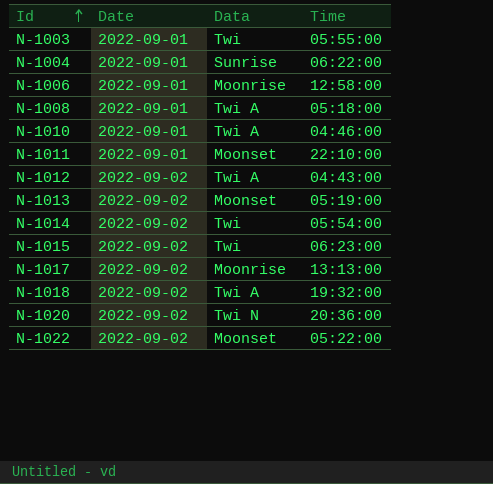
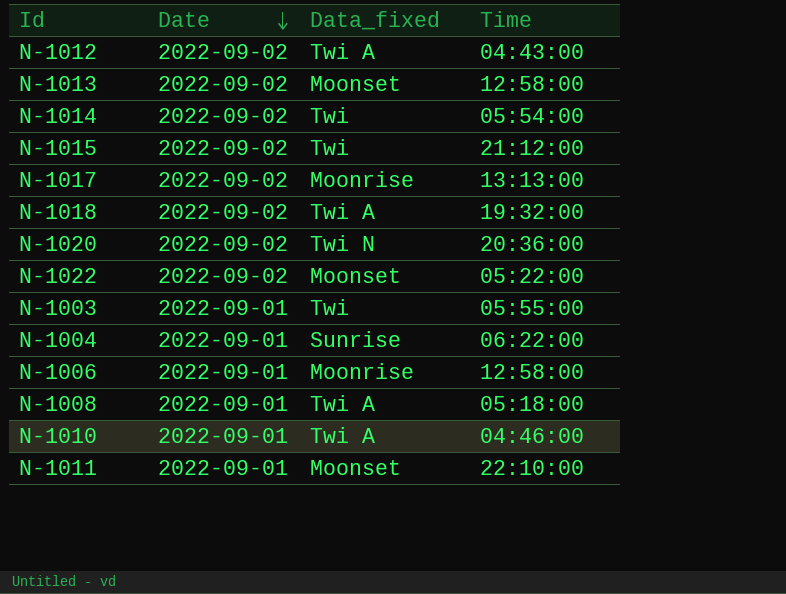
row order: Id ascending -> Date descending
column name: Data -> Data_fixed
N-1013 | Time: 05:19:00 -> 12:58:00
N-1015 | Time: 06:23:00 -> 21:12:00

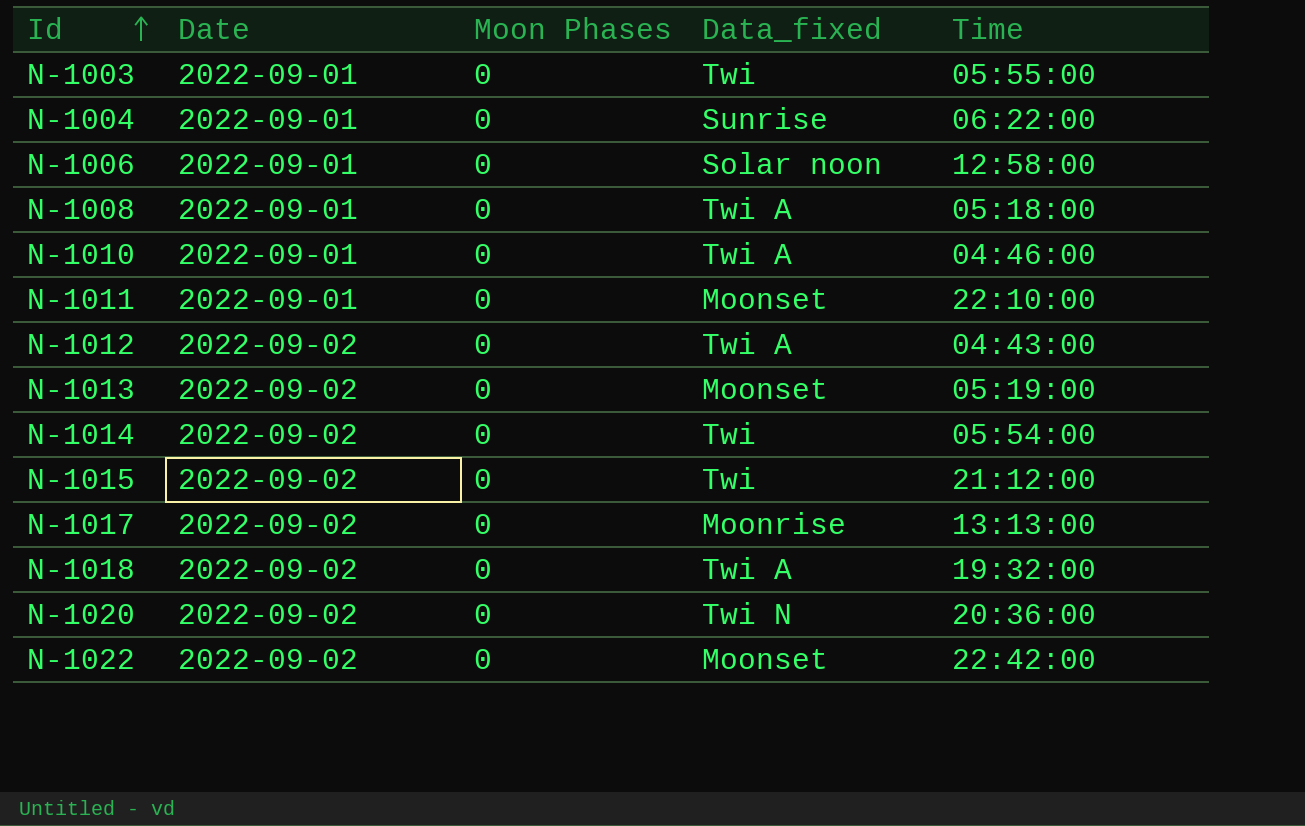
row order: Date descending -> Id ascending
column Moon Phases | position: none -> 3
N-1006 | Data_fixed: Moonrise -> Solar noon
N-1013 | Time: 12:58:00 -> 05:19:00
N-1022 | Time: 05:22:00 -> 22:42:00

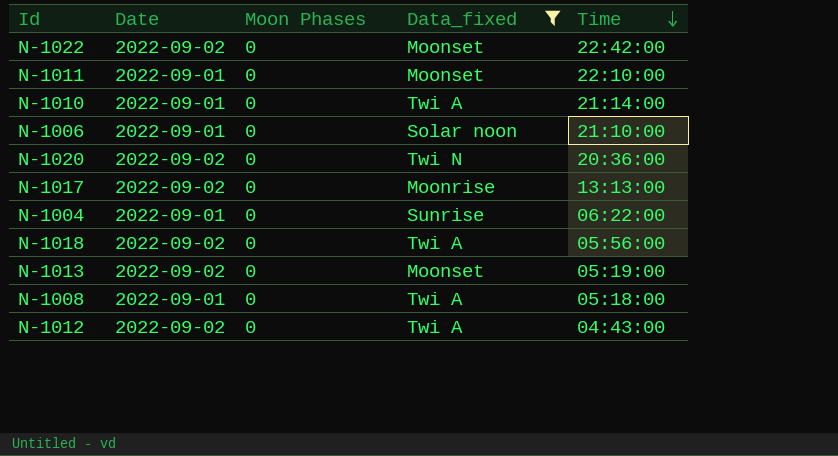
filter: none -> Data_fixed != Twi
row order: Id ascending -> Time descending
N-1010 | Time: 04:46:00 -> 21:14:00
N-1006 | Time: 12:58:00 -> 21:10:00
N-1018 | Time: 19:32:00 -> 05:56:00

